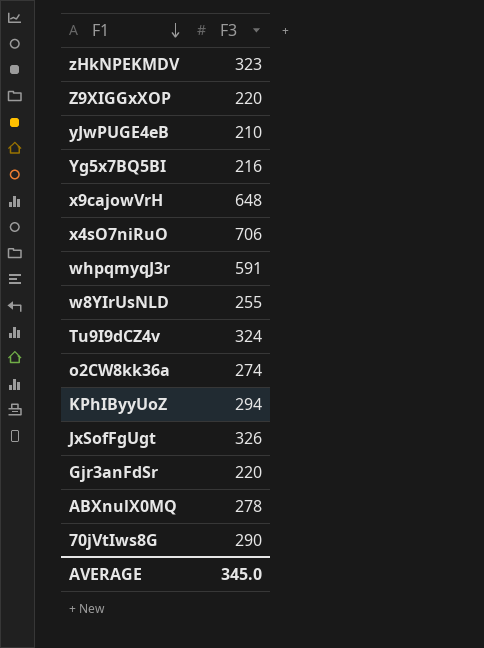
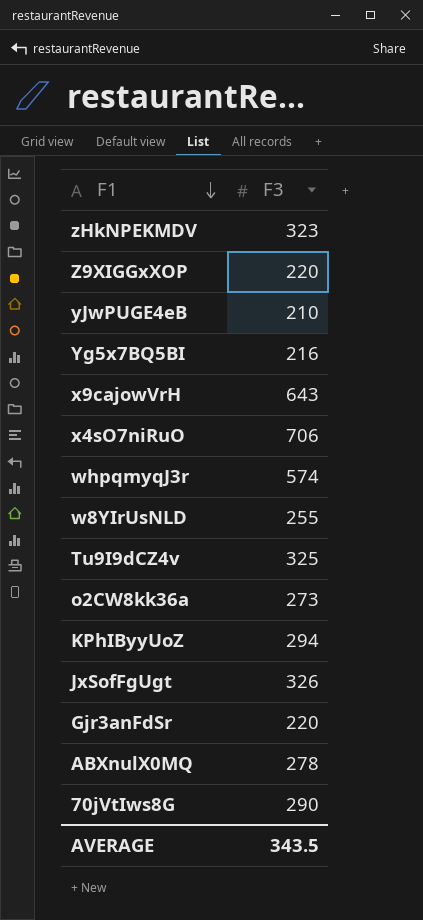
x9cajowVrH | F3: 648 -> 643
whpqmyqJ3r | F3: 591 -> 574
Tu9I9dCZ4v | F3: 324 -> 325
o2CW8kk36a | F3: 274 -> 273
AVERAGE | F3: 345.0 -> 343.5

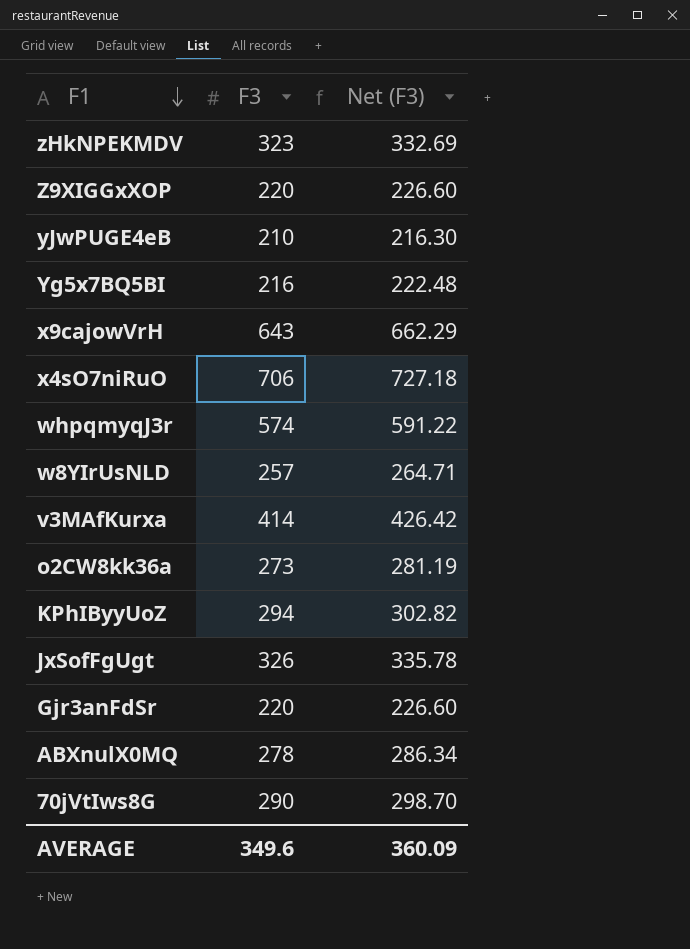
column Net (F3) | formula: none -> [F3] * 1.03
row Tu9I9dCZ4v: 325 -> none
w8YIrUsNLD | F3: 255 -> 257
row v3MAfKurxa: none -> 414 | 426.42
AVERAGE | F3: 343.5 -> 349.6

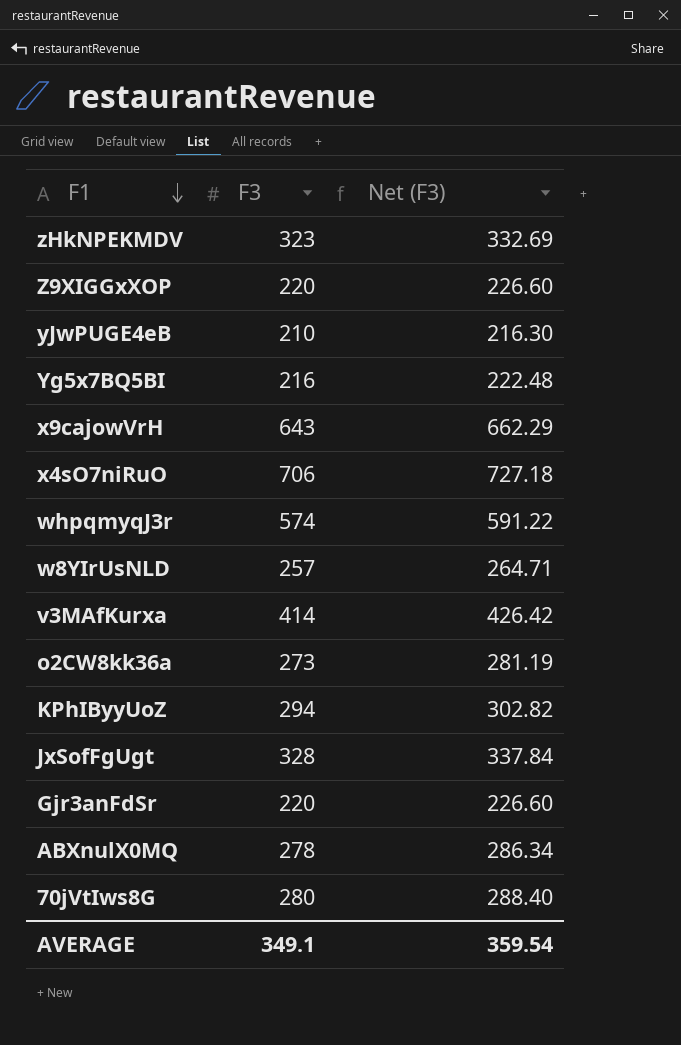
JxSofFgUgt | F3: 326 -> 328
JxSofFgUgt | Net (F3): 335.78 -> 337.84
70jVtIws8G | F3: 290 -> 280
70jVtIws8G | Net (F3): 298.70 -> 288.40
AVERAGE | F3: 349.6 -> 349.1
AVERAGE | Net (F3): 360.09 -> 359.54

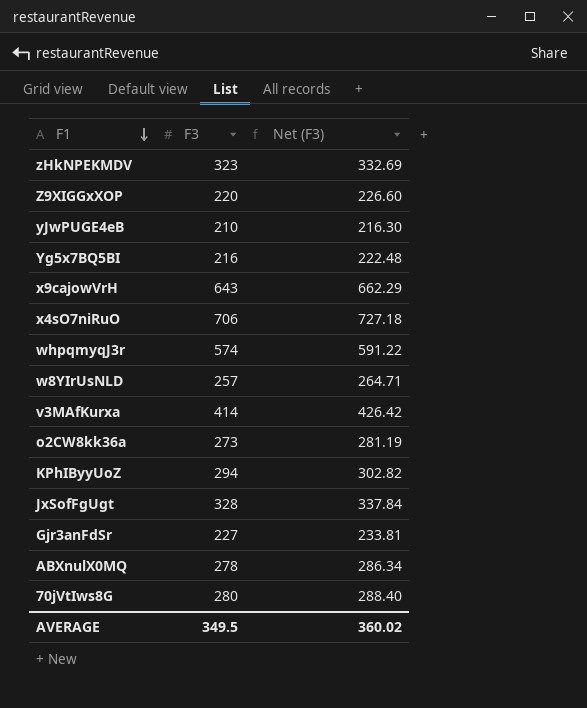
Gjr3anFdSr | F3: 220 -> 227
Gjr3anFdSr | Net (F3): 226.60 -> 233.81
AVERAGE | F3: 349.1 -> 349.5
AVERAGE | Net (F3): 359.54 -> 360.02

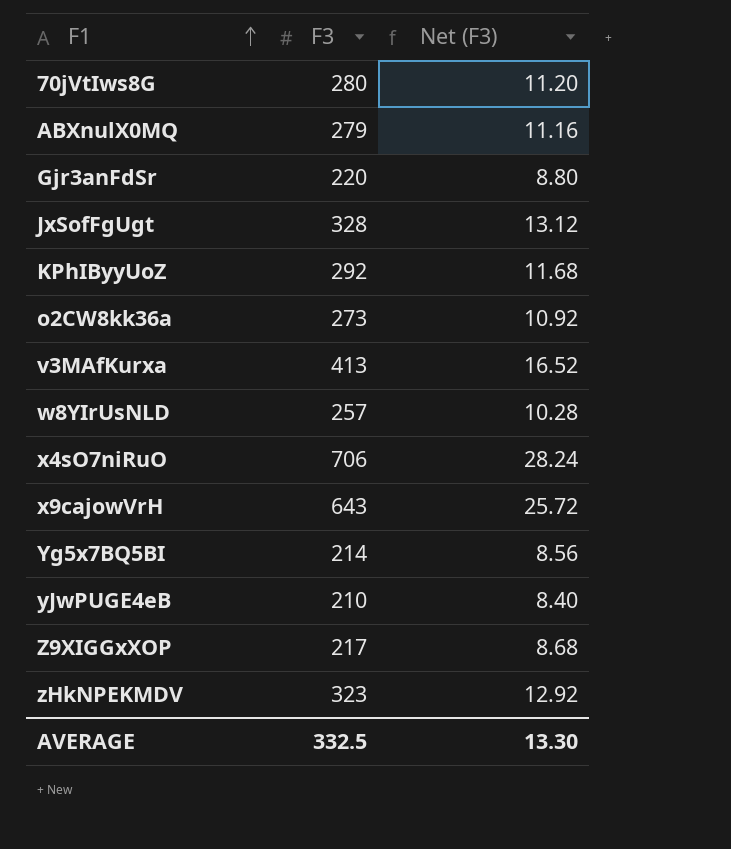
row order: F1 descending -> F1 ascending
column Net (F3) | formula: [F3] * 1.03 -> [F3] * 0.04
row whpqmyqJ3r: 574 | 591.22 -> none
ABXnulX0MQ | F3: 278 -> 279
Gjr3anFdSr | F3: 227 -> 220
KPhIByyUoZ | F3: 294 -> 292
v3MAfKurxa | F3: 414 -> 413
Yg5x7BQ5BI | F3: 216 -> 214
Z9XIGGxXOP | F3: 220 -> 217
AVERAGE | F3: 349.5 -> 332.5
AVERAGE | Net (F3): 360.02 -> 13.30

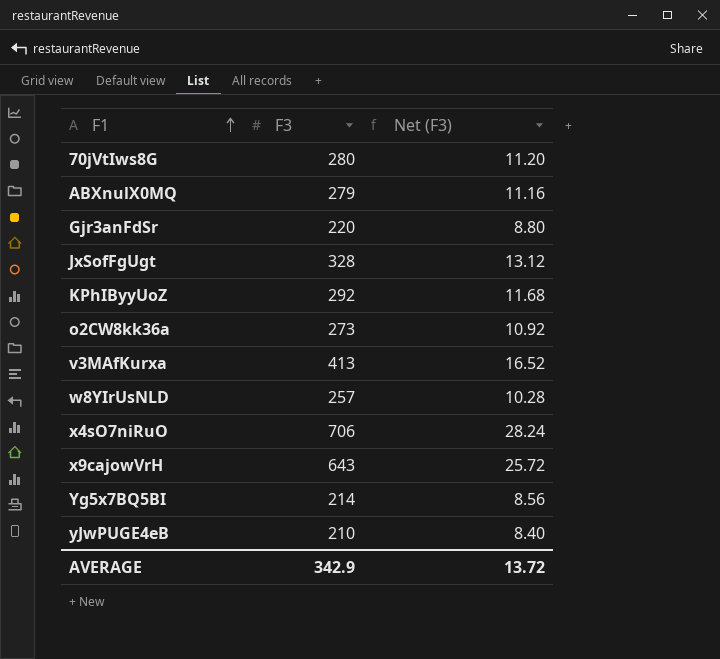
row Z9XIGGxXOP: 217 | 8.68 -> none
row zHkNPEKMDV: 323 | 12.92 -> none
AVERAGE | F3: 332.5 -> 342.9
AVERAGE | Net (F3): 13.30 -> 13.72

